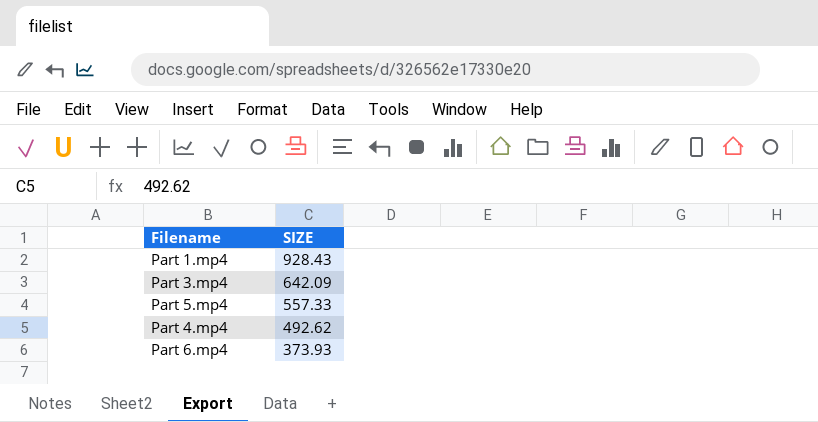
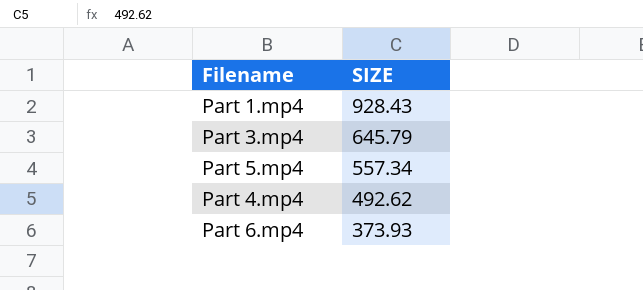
Part 3.mp4 | SIZE: 642.09 -> 645.79
Part 5.mp4 | SIZE: 557.33 -> 557.34

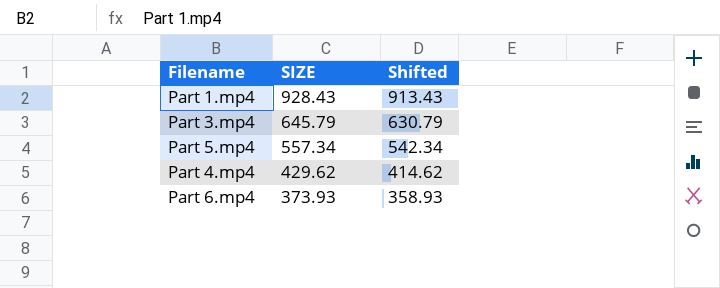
column Shifted | formula: none -> [SIZE] - 15
Part 4.mp4 | SIZE: 492.62 -> 429.62

